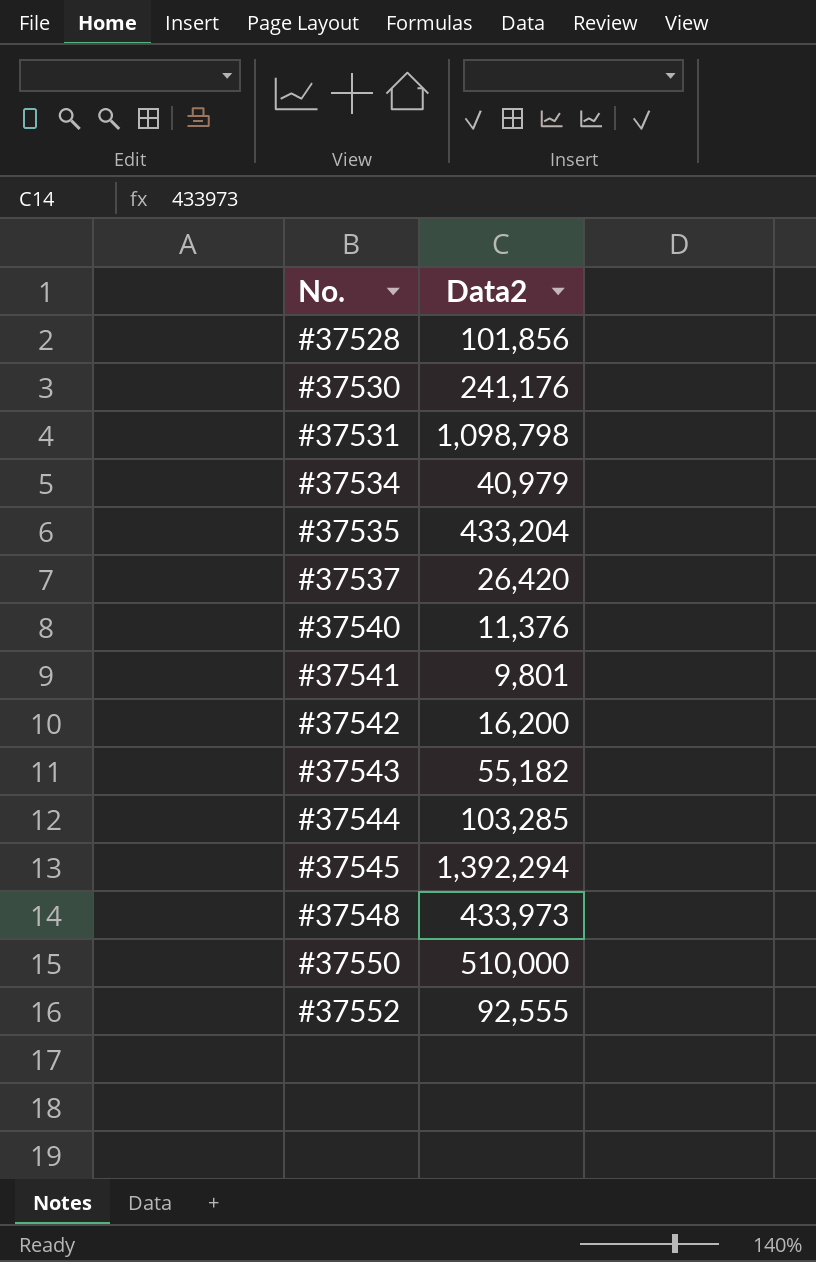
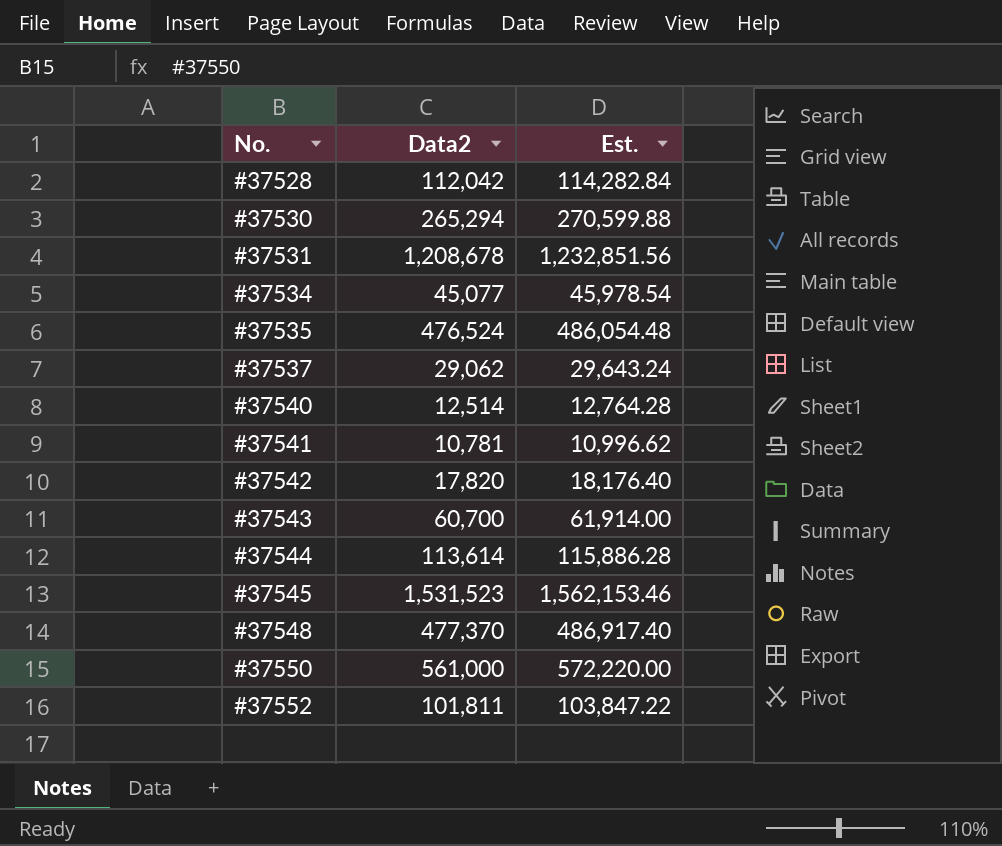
column Est. | formula: none -> [Data2] * 1.02
#37528 | Data2: 101,856 -> 112,042
#37530 | Data2: 241,176 -> 265,294
#37531 | Data2: 1,098,798 -> 1,208,678
#37534 | Data2: 40,979 -> 45,077
#37535 | Data2: 433,204 -> 476,524
#37537 | Data2: 26,420 -> 29,062
#37540 | Data2: 11,376 -> 12,514
#37541 | Data2: 9,801 -> 10,781
#37542 | Data2: 16,200 -> 17,820
#37543 | Data2: 55,182 -> 60,700
#37544 | Data2: 103,285 -> 113,614
#37545 | Data2: 1,392,294 -> 1,531,523
#37548 | Data2: 433,973 -> 477,370
#37550 | Data2: 510,000 -> 561,000
#37552 | Data2: 92,555 -> 101,811

